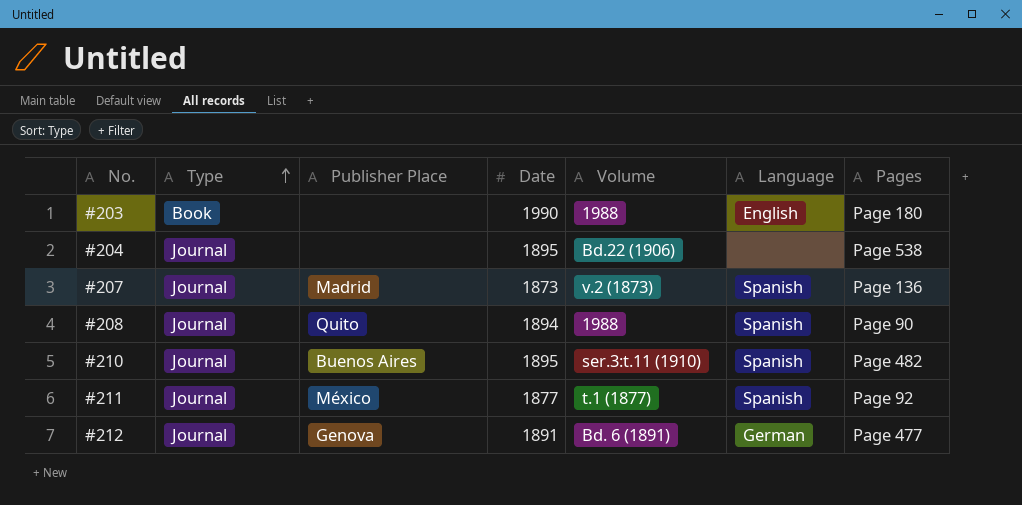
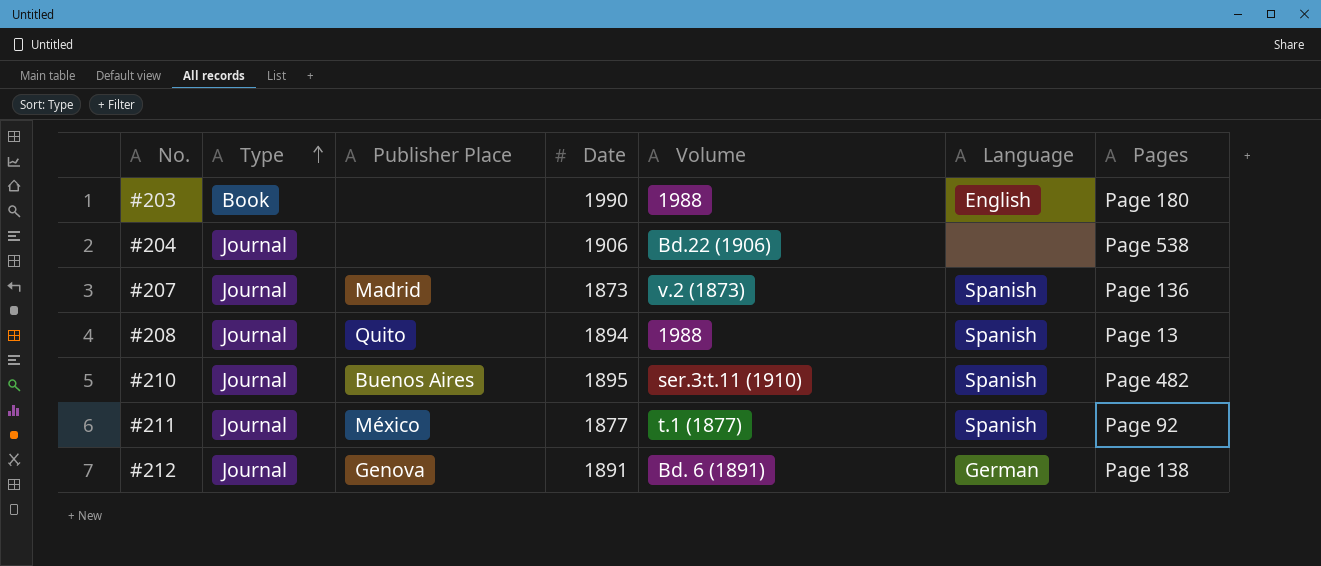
#204 | Date: 1895 -> 1906
#208 | Pages: Page 90 -> Page 13
#212 | Pages: Page 477 -> Page 138

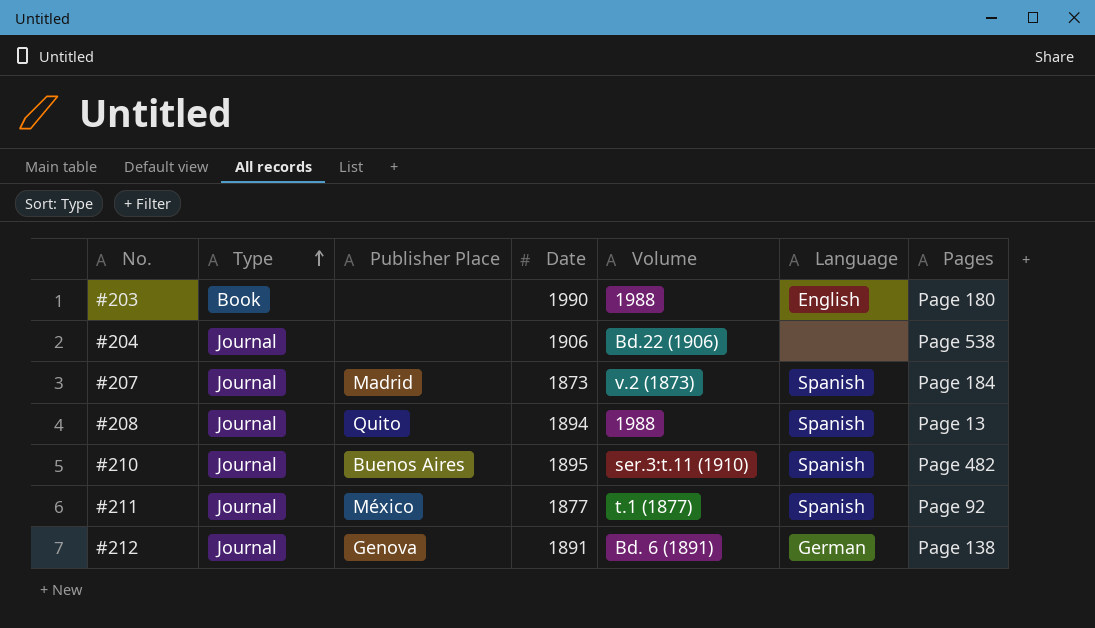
#207 | Pages: Page 136 -> Page 184

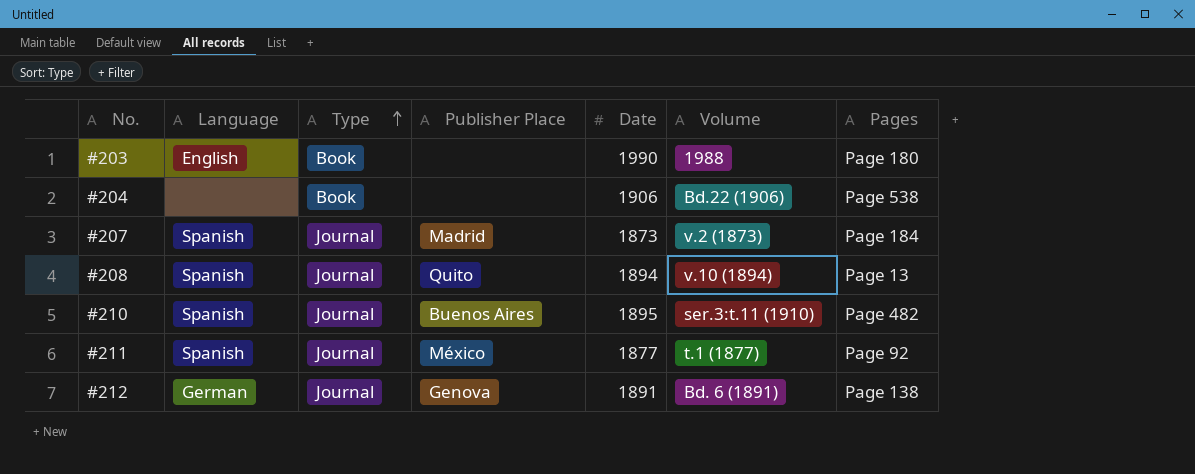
column Language | position: 6 -> 2
#204 | Type: Journal -> Book
#208 | Volume: 1988 -> v.10 (1894)

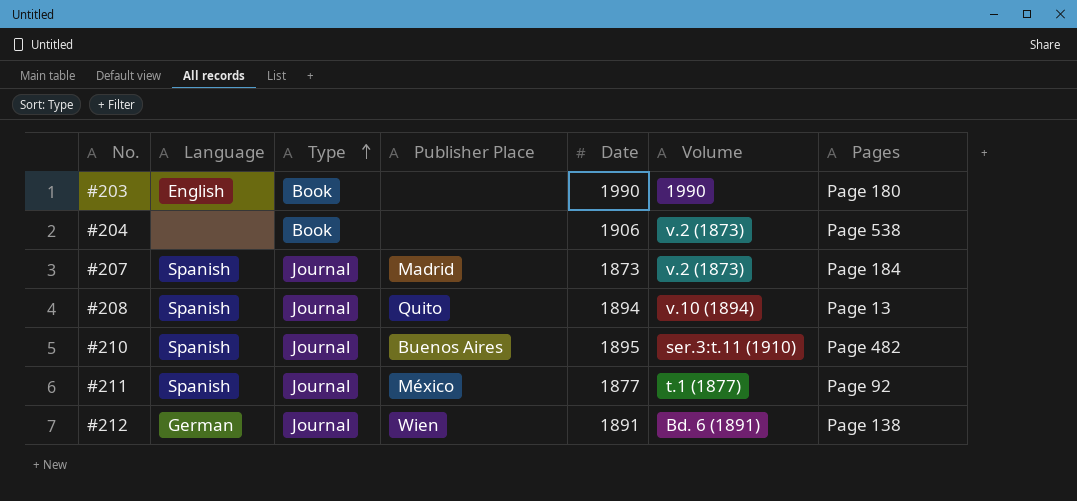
#203 | Volume: 1988 -> 1990
#204 | Volume: Bd.22 (1906) -> v.2 (1873)
#212 | Publisher Place: Genova -> Wien

